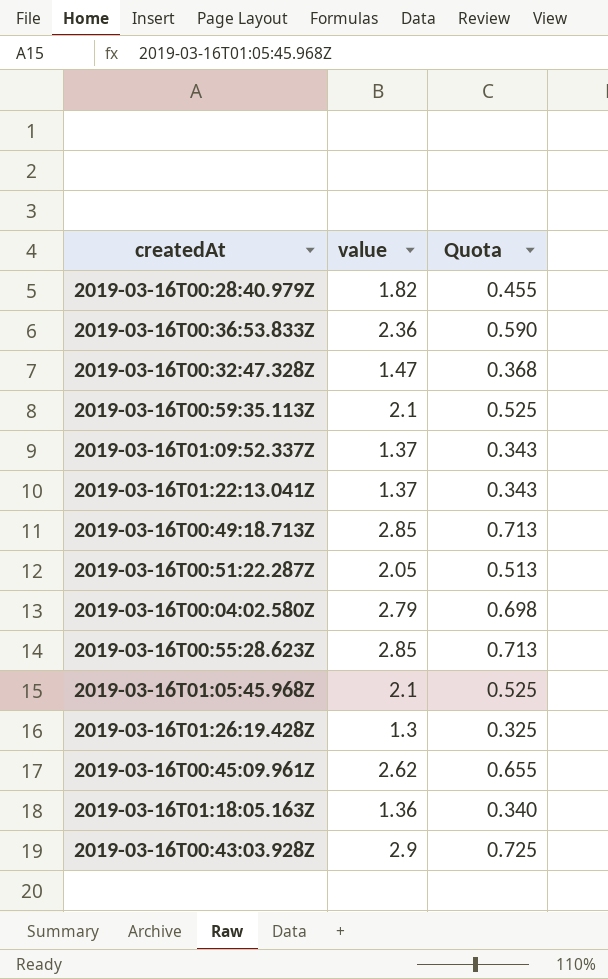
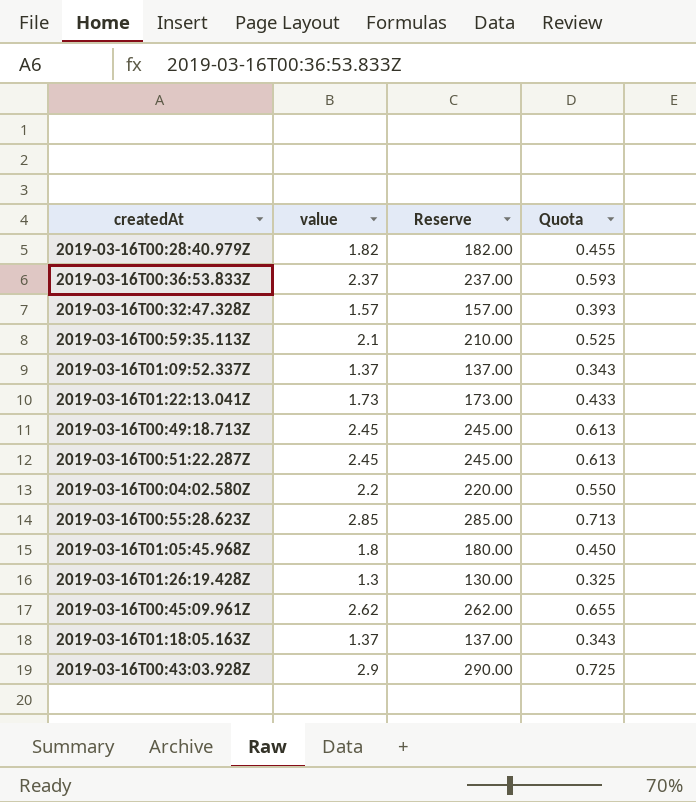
column Reserve | formula: none -> [value] * 100
2019-03-16T00:36:53.833Z | value: 2.36 -> 2.37
2019-03-16T00:36:53.833Z | Quota: 0.590 -> 0.593
2019-03-16T00:32:47.328Z | value: 1.47 -> 1.57
2019-03-16T00:32:47.328Z | Quota: 0.368 -> 0.393
2019-03-16T01:22:13.041Z | value: 1.37 -> 1.73
2019-03-16T01:22:13.041Z | Quota: 0.343 -> 0.433
2019-03-16T00:49:18.713Z | value: 2.85 -> 2.45
2019-03-16T00:49:18.713Z | Quota: 0.713 -> 0.613
2019-03-16T00:51:22.287Z | value: 2.05 -> 2.45
2019-03-16T00:51:22.287Z | Quota: 0.513 -> 0.613
2019-03-16T00:04:02.580Z | value: 2.79 -> 2.2
2019-03-16T00:04:02.580Z | Quota: 0.698 -> 0.550
2019-03-16T01:05:45.968Z | value: 2.1 -> 1.8
2019-03-16T01:05:45.968Z | Quota: 0.525 -> 0.450
2019-03-16T01:18:05.163Z | value: 1.36 -> 1.37
2019-03-16T01:18:05.163Z | Quota: 0.340 -> 0.343

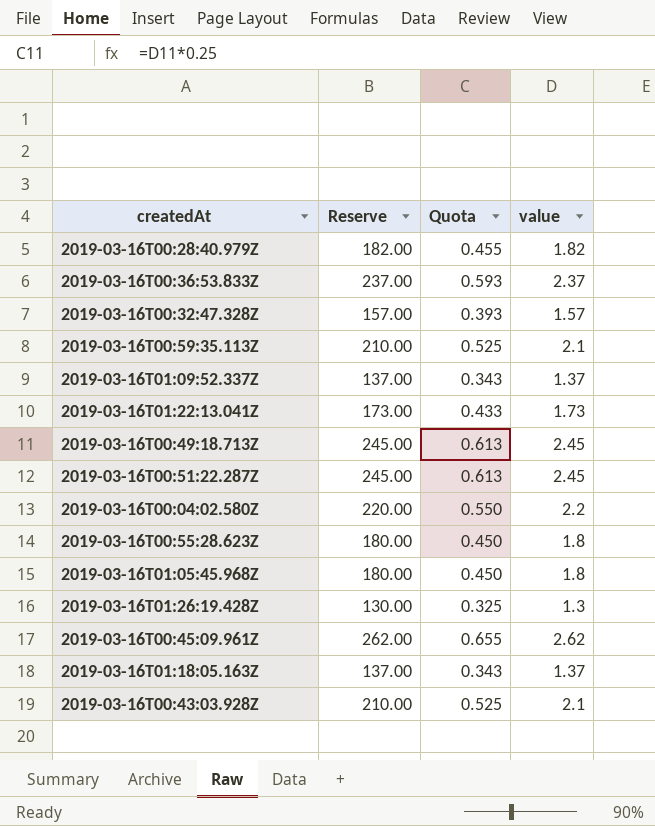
column value | position: 2 -> 4
2019-03-16T00:55:28.623Z | Reserve: 285.00 -> 180.00
2019-03-16T00:55:28.623Z | Quota: 0.713 -> 0.450
2019-03-16T00:55:28.623Z | value: 2.85 -> 1.8
2019-03-16T00:43:03.928Z | Reserve: 290.00 -> 210.00
2019-03-16T00:43:03.928Z | Quota: 0.725 -> 0.525
2019-03-16T00:43:03.928Z | value: 2.9 -> 2.1

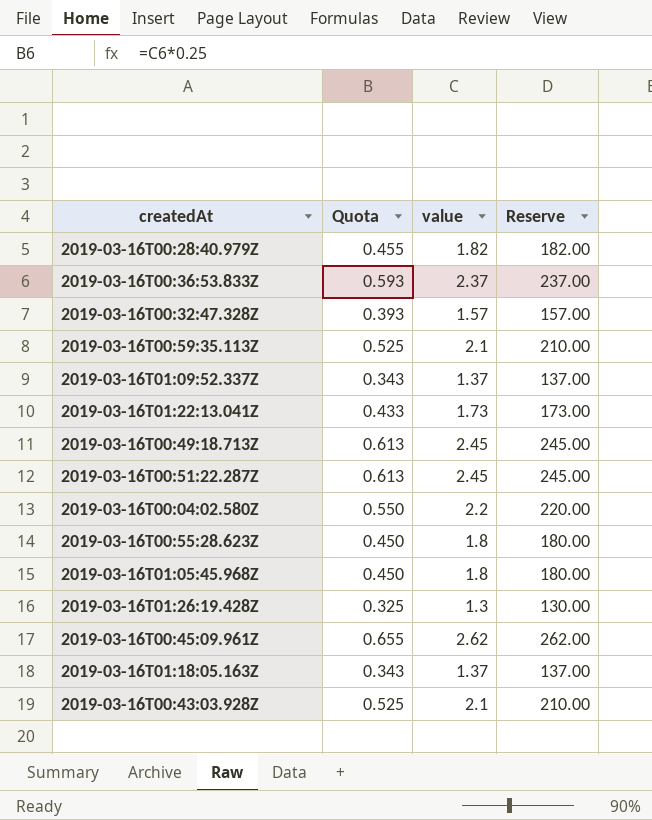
column Reserve | position: 2 -> 4

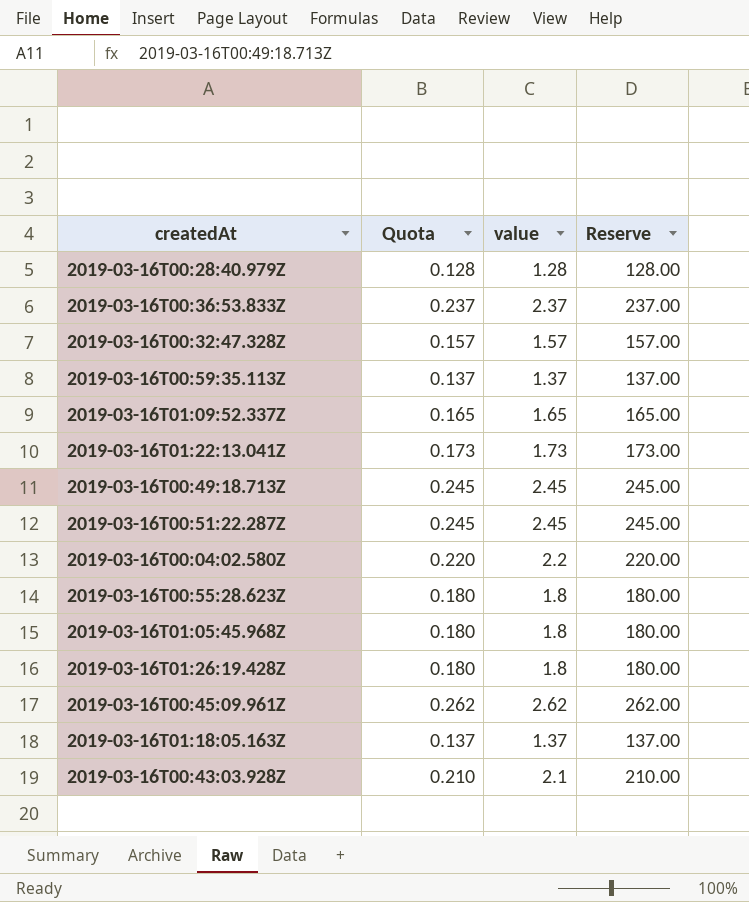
column Quota | formula: [value] * 0.25 -> [value] * 0.1
2019-03-16T00:28:40.979Z | value: 1.82 -> 1.28
2019-03-16T00:28:40.979Z | Reserve: 182.00 -> 128.00
2019-03-16T00:59:35.113Z | value: 2.1 -> 1.37
2019-03-16T00:59:35.113Z | Reserve: 210.00 -> 137.00
2019-03-16T01:09:52.337Z | value: 1.37 -> 1.65
2019-03-16T01:09:52.337Z | Reserve: 137.00 -> 165.00
2019-03-16T01:26:19.428Z | value: 1.3 -> 1.8
2019-03-16T01:26:19.428Z | Reserve: 130.00 -> 180.00

